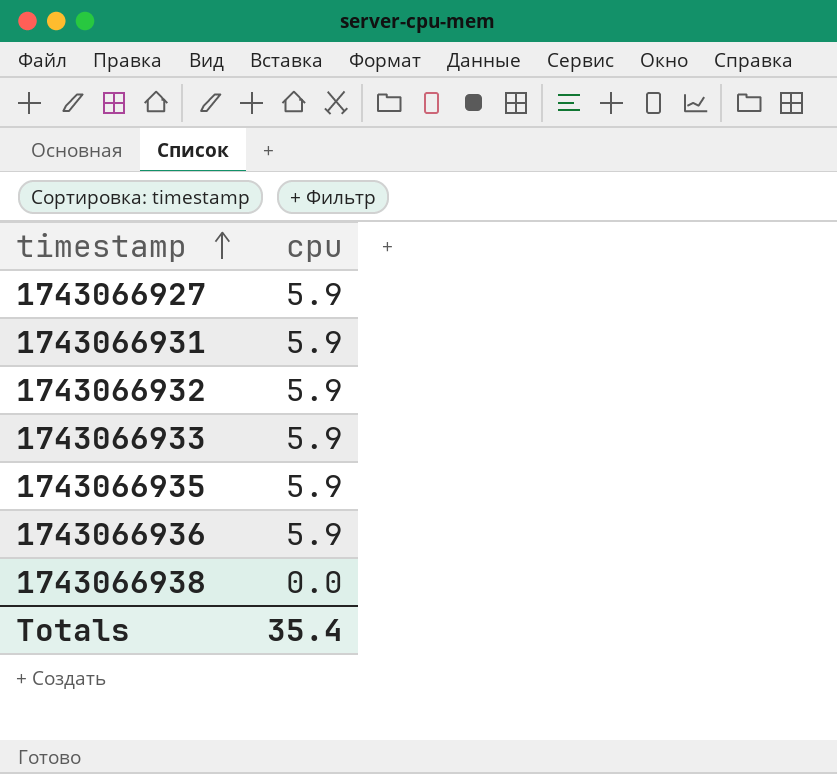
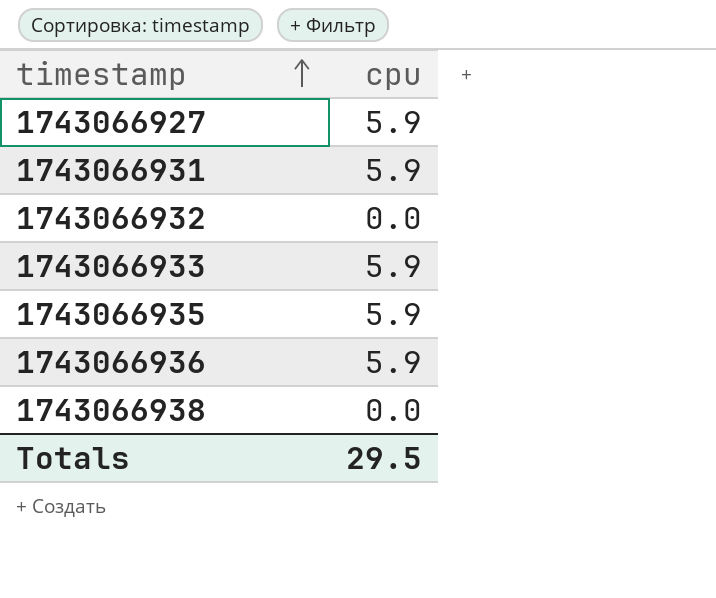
1743066932 | cpu: 5.9 -> 0.0
Totals | cpu: 35.4 -> 29.5

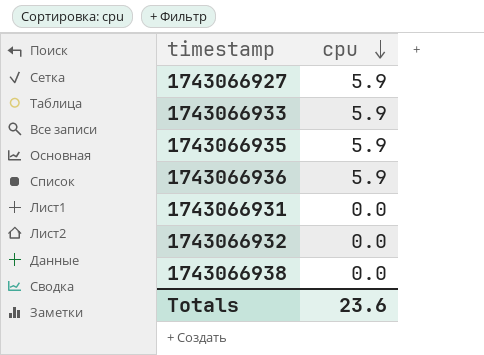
row order: timestamp ascending -> cpu descending
1743066931 | cpu: 5.9 -> 0.0
Totals | cpu: 29.5 -> 23.6

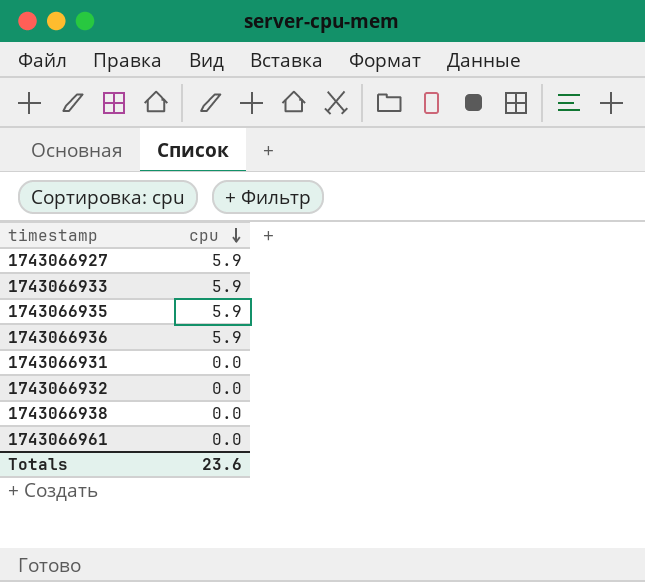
row 1743066961: none -> 0.0

